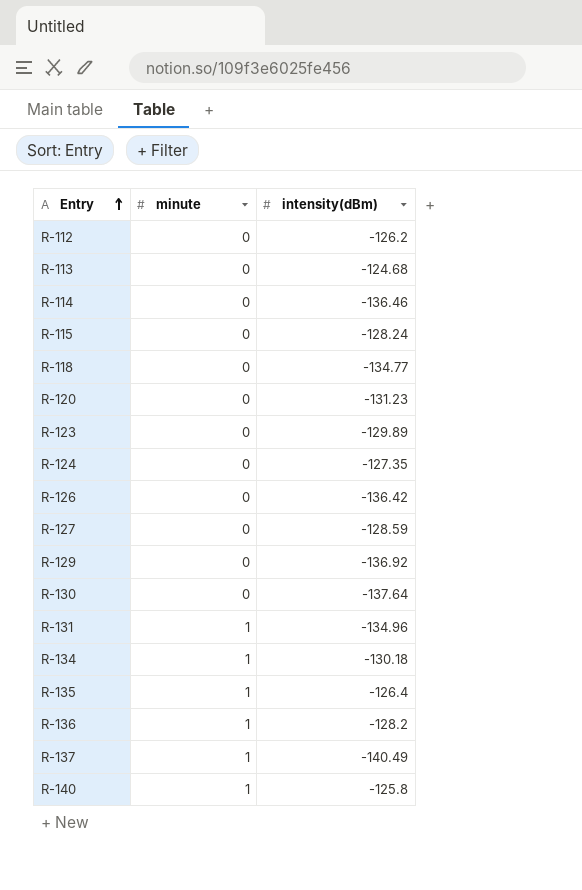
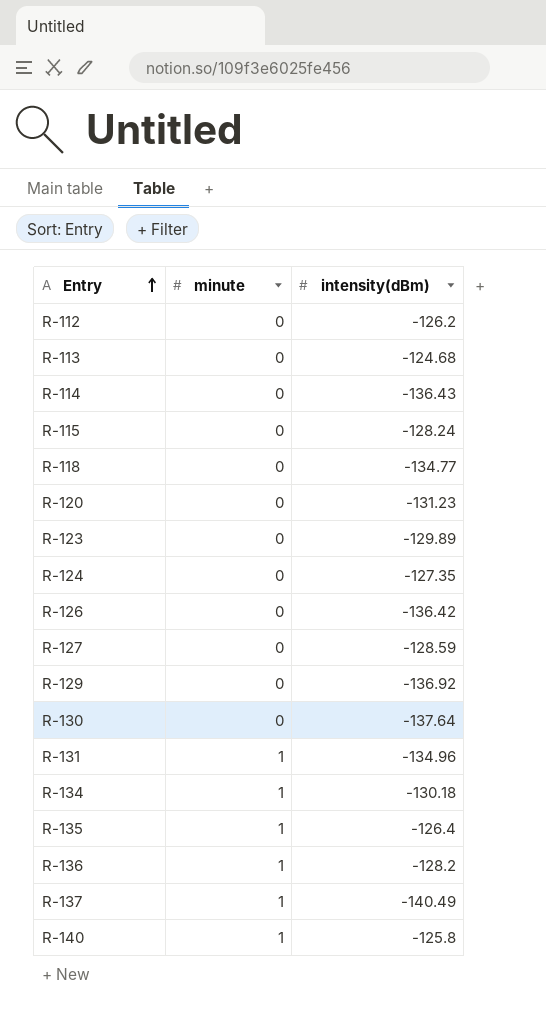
R-114 | intensity(dBm): -136.46 -> -136.43

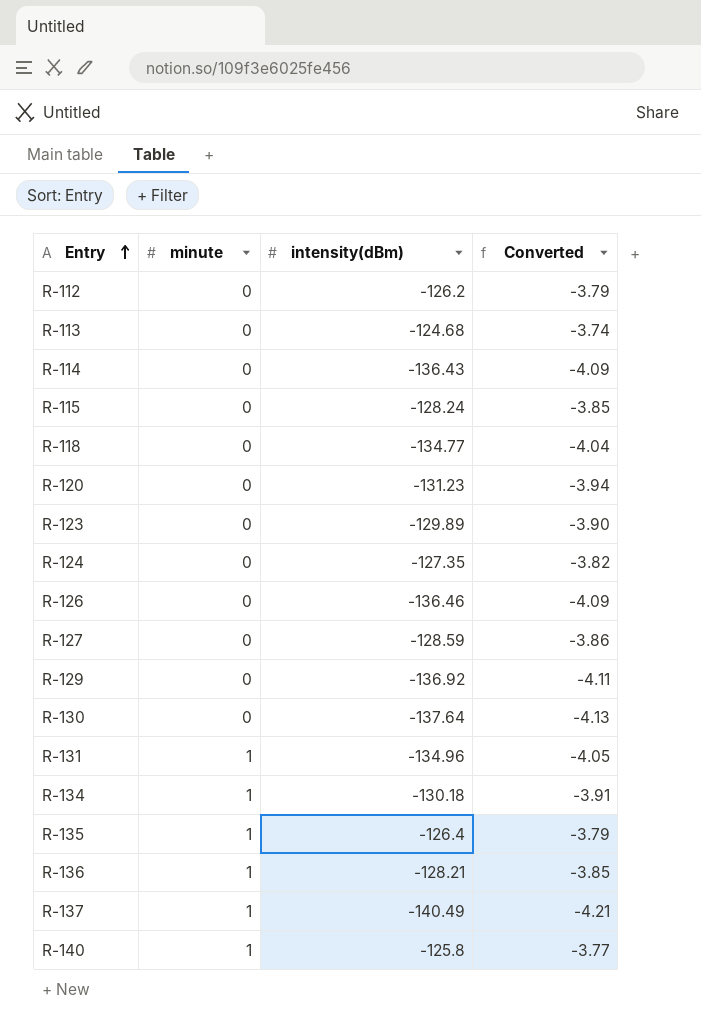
column Converted | formula: none -> [intensity(dBm)] * 0.03
R-126 | intensity(dBm): -136.42 -> -136.46
R-136 | intensity(dBm): -128.2 -> -128.21

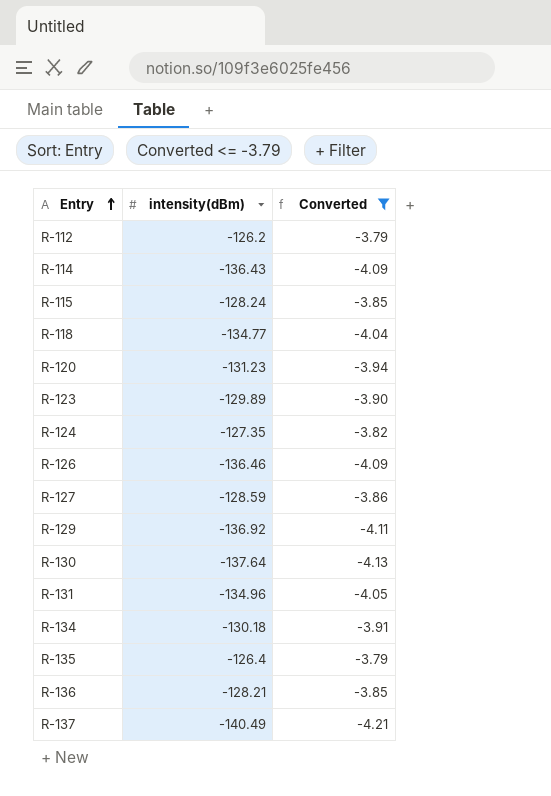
filter: none -> Converted <= -3.79
column minute | position: 2 -> none

